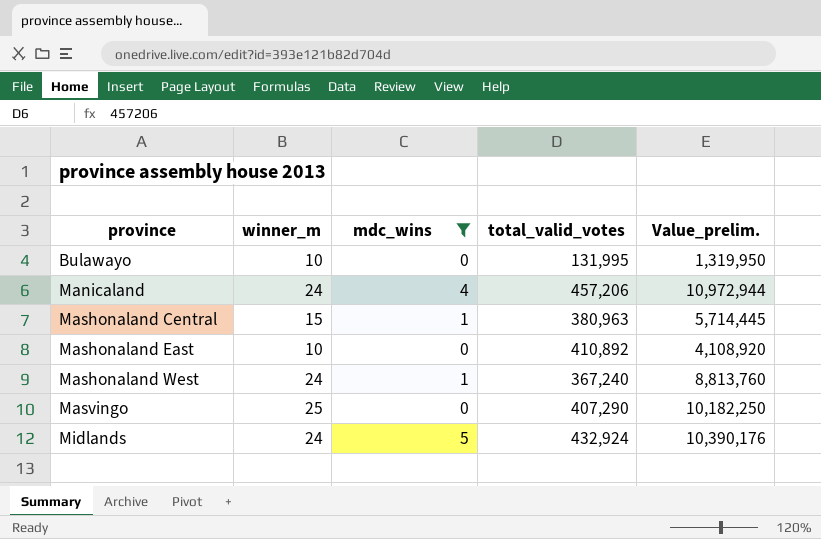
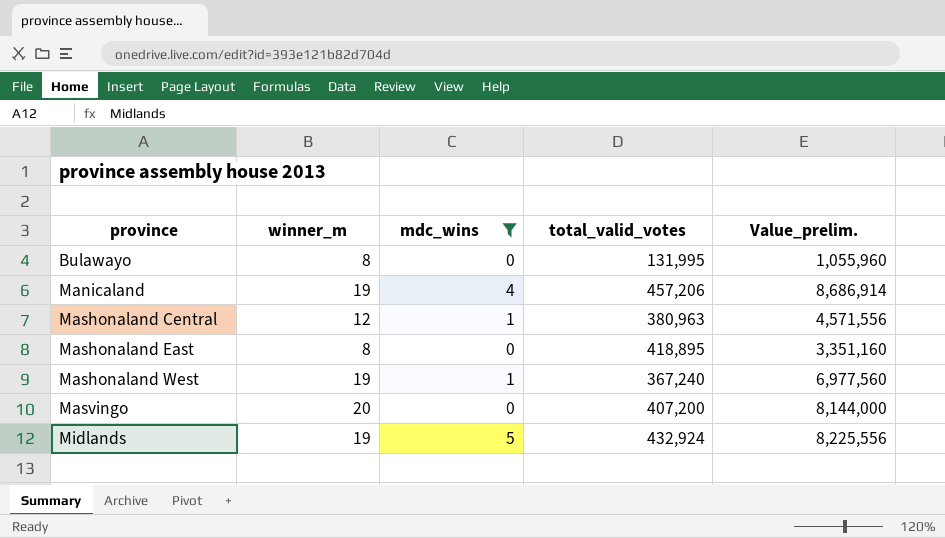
Bulawayo | winner_m: 10 -> 8
Bulawayo | Value_prelim.: 1,319,950 -> 1,055,960
Manicaland | winner_m: 24 -> 19
Manicaland | Value_prelim.: 10,972,944 -> 8,686,914
Mashonaland Central | winner_m: 15 -> 12
Mashonaland Central | Value_prelim.: 5,714,445 -> 4,571,556
Mashonaland East | winner_m: 10 -> 8
Mashonaland East | total_valid_votes: 410,892 -> 418,895
Mashonaland East | Value_prelim.: 4,108,920 -> 3,351,160
Mashonaland West | winner_m: 24 -> 19
Mashonaland West | Value_prelim.: 8,813,760 -> 6,977,560
Masvingo | winner_m: 25 -> 20
Masvingo | total_valid_votes: 407,290 -> 407,200
Masvingo | Value_prelim.: 10,182,250 -> 8,144,000
Midlands | winner_m: 24 -> 19
Midlands | Value_prelim.: 10,390,176 -> 8,225,556

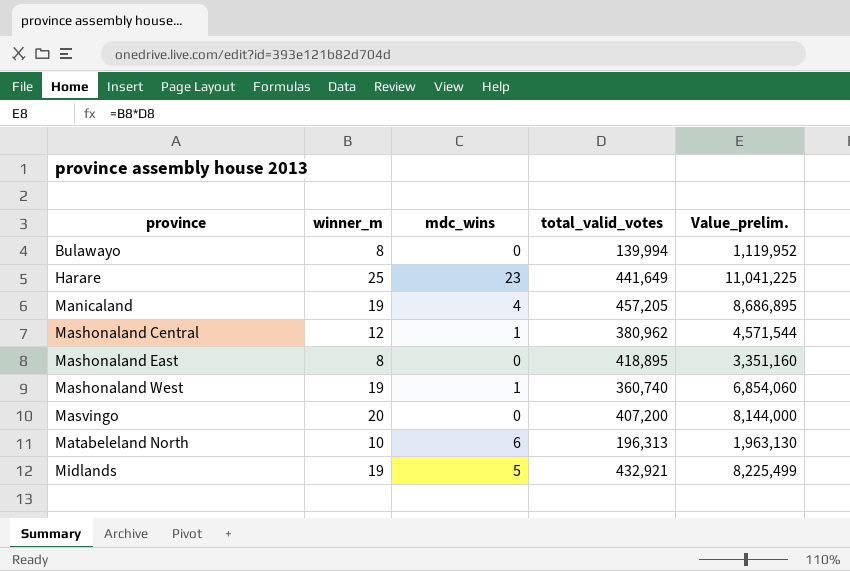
filter: mdc_wins <= 5 -> none
Bulawayo | total_valid_votes: 131,995 -> 139,994
Bulawayo | Value_prelim.: 1,055,960 -> 1,119,952
Manicaland | total_valid_votes: 457,206 -> 457,205
Manicaland | Value_prelim.: 8,686,914 -> 8,686,895
Mashonaland Central | total_valid_votes: 380,963 -> 380,962
Mashonaland Central | Value_prelim.: 4,571,556 -> 4,571,544
Mashonaland West | total_valid_votes: 367,240 -> 360,740
Mashonaland West | Value_prelim.: 6,977,560 -> 6,854,060
Midlands | total_valid_votes: 432,924 -> 432,921
Midlands | Value_prelim.: 8,225,556 -> 8,225,499

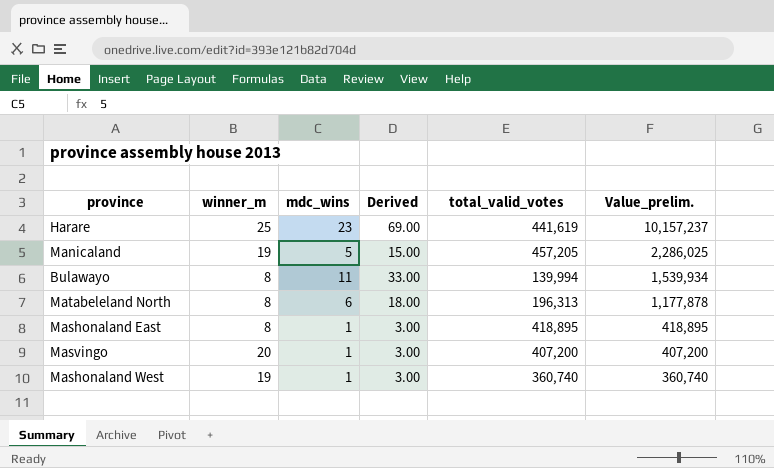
row order: province ascending -> Value_prelim. descending
column Derived | formula: none -> [mdc_wins] * 3
column Value_prelim. | formula: [winner_m] * [total_valid_votes] -> [mdc_wins] * [total_valid_votes]
row Mashonaland Central: 12 | 1 | 380,962 | 4,571,544 -> none
row Midlands: 19 | 5 | 432,921 | 8,225,499 -> none
Harare | total_valid_votes: 441,649 -> 441,619
Manicaland | mdc_wins: 4 -> 5
Bulawayo | mdc_wins: 0 -> 11
Matabeleland North | winner_m: 10 -> 8
Mashonaland East | mdc_wins: 0 -> 1
Masvingo | mdc_wins: 0 -> 1

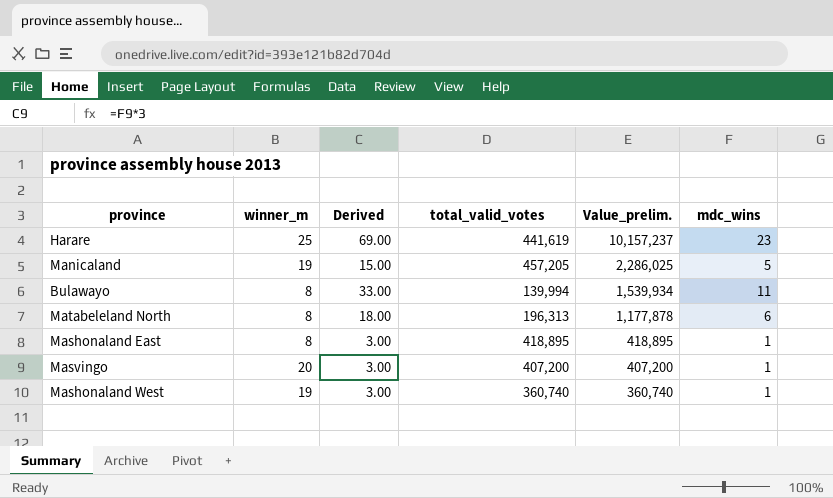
column mdc_wins | position: 3 -> 6

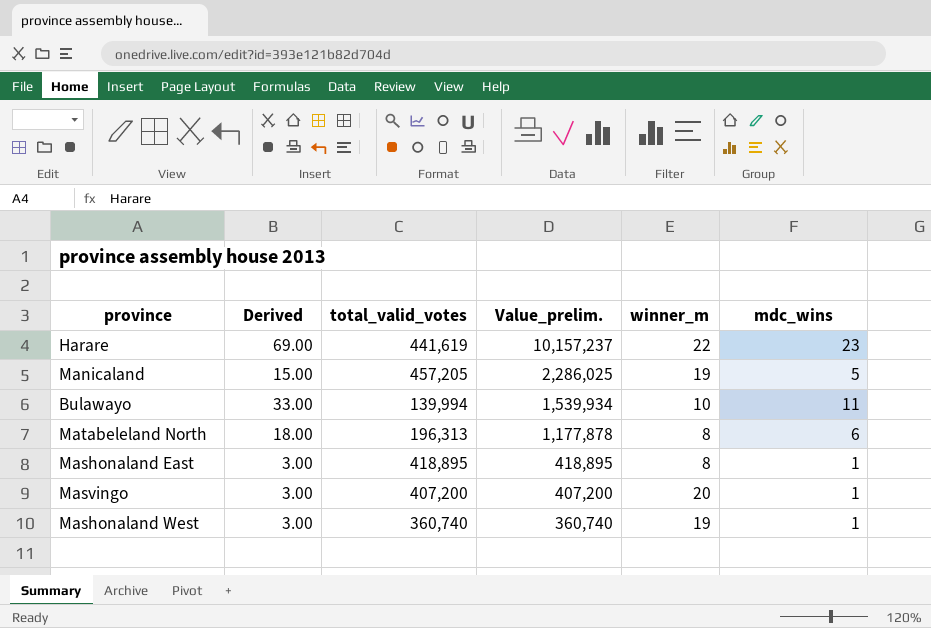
column winner_m | position: 2 -> 5
Harare | winner_m: 25 -> 22
Bulawayo | winner_m: 8 -> 10

